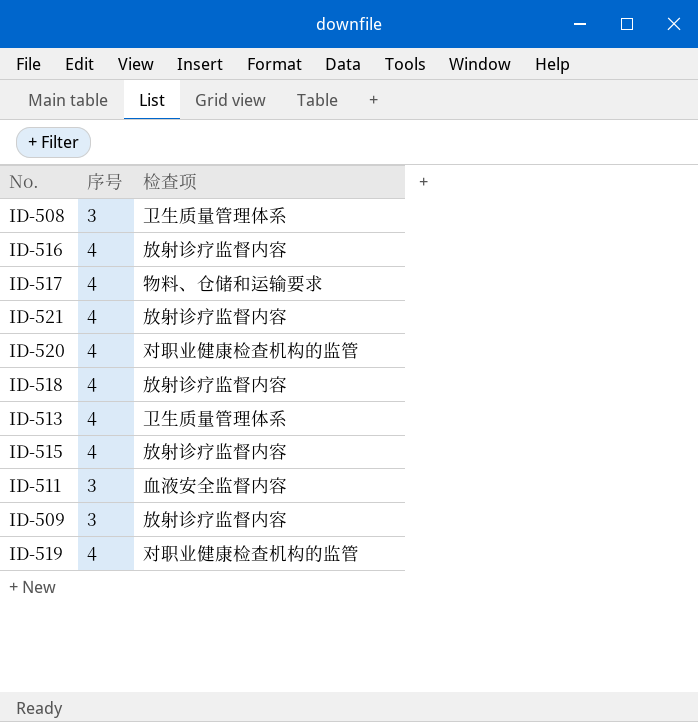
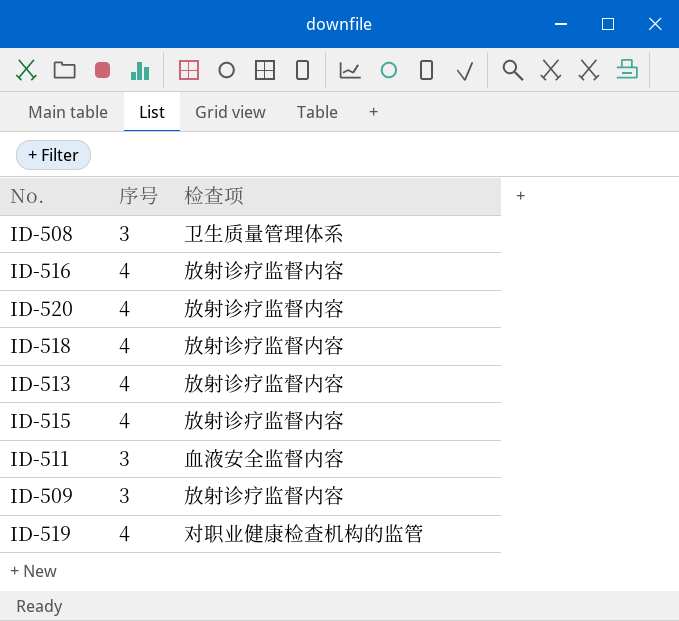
row ID-517: 4 | 物料、仓储和运输要求 -> none
row ID-521: 4 | 放射诊疗监督内容 -> none
ID-520 | 检查项: 对职业健康检查机构的监管 -> 放射诊疗监督内容
ID-513 | 检查项: 卫生质量管理体系 -> 放射诊疗监督内容

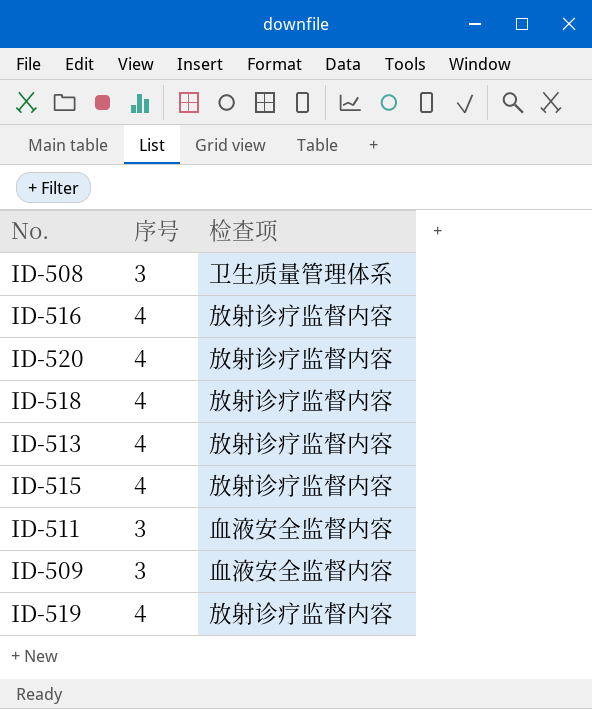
ID-509 | 检查项: 放射诊疗监督内容 -> 血液安全监督内容
ID-519 | 检查项: 对职业健康检查机构的监管 -> 放射诊疗监督内容

